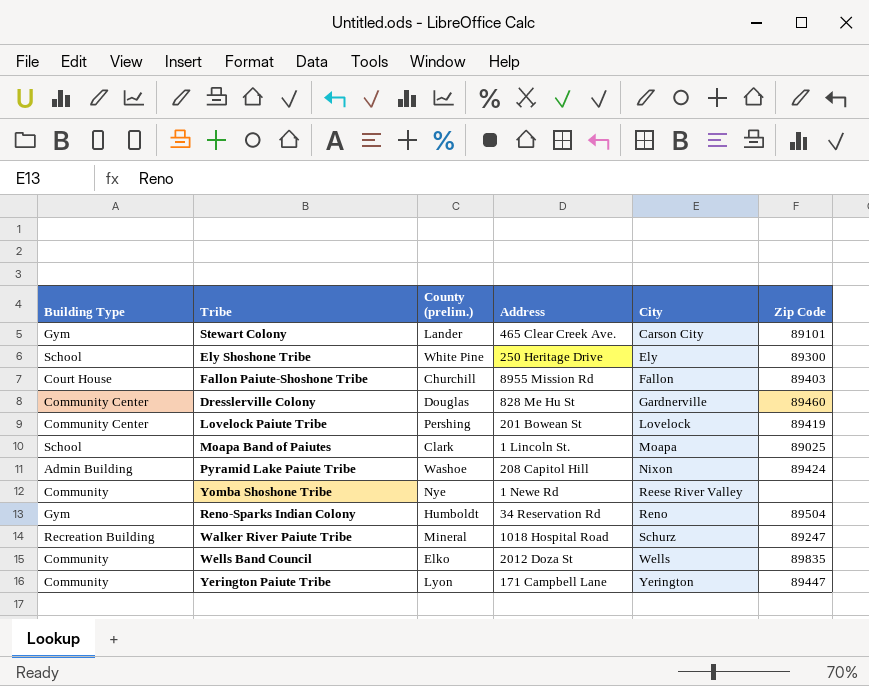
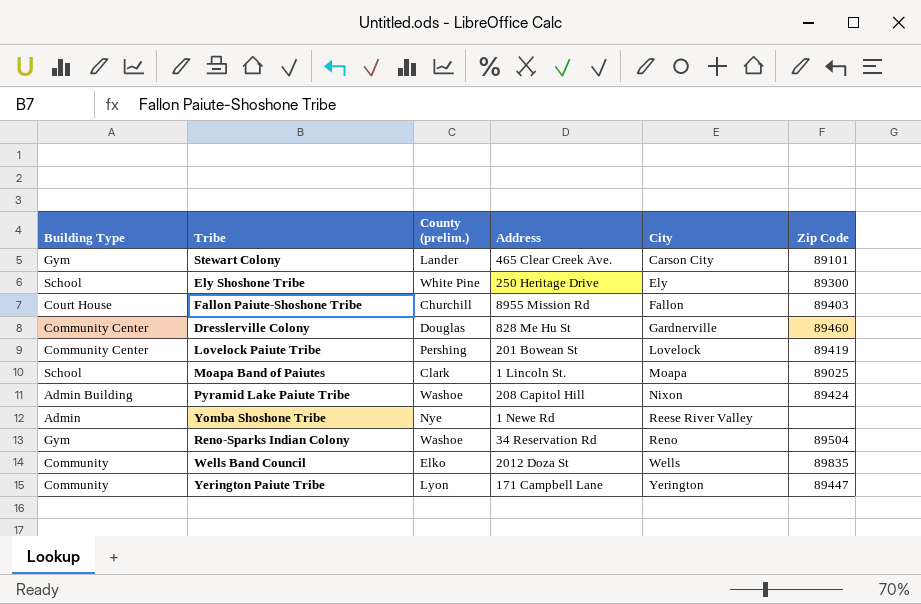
row Walker River Paiute Tribe: Recreation Building | Mineral | 1018 Hospital Road | Schurz | 89247 -> none
Yomba Shoshone Tribe | Building Type: Community -> Admin
Reno-Sparks Indian Colony | County (prelim.): Humboldt -> Washoe

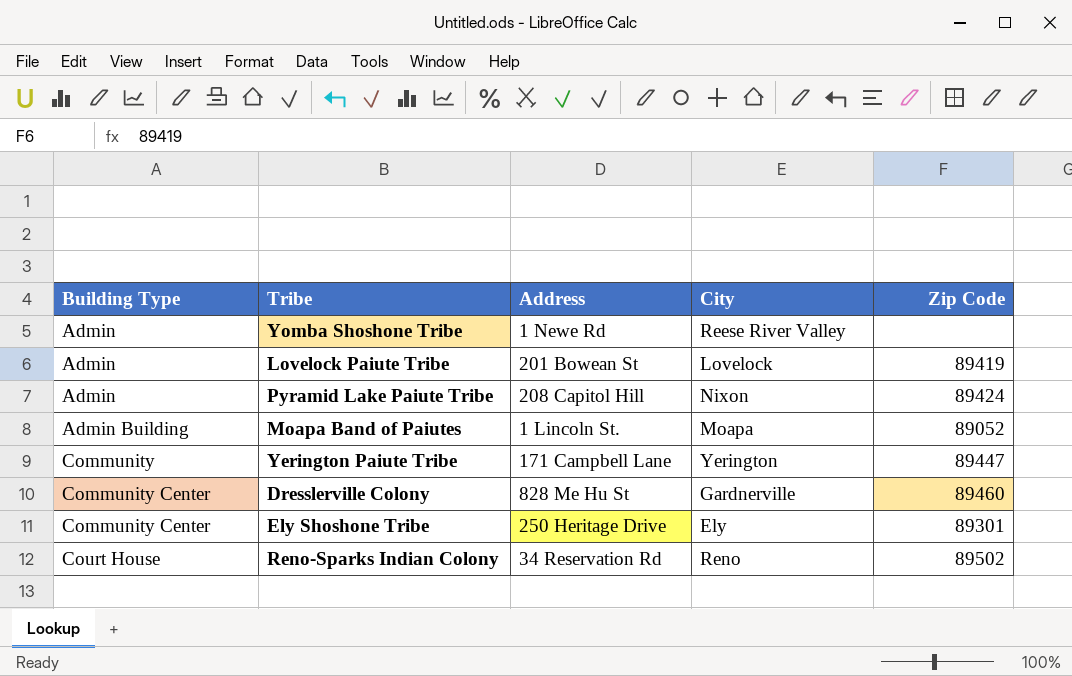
row order: City ascending -> Building Type ascending
column County (prelim.) | position: 3 -> none
row Stewart Colony: Gym | Lander | 465 Clear Creek Ave. | Carson City | 89101 -> none
row Fallon Paiute-Shoshone Tribe: Court House | Churchill | 8955 Mission Rd | Fallon | 89403 -> none
row Wells Band Council: Community | Elko | 2012 Doza St | Wells | 89835 -> none
Lovelock Paiute Tribe | Building Type: Community Center -> Admin
Pyramid Lake Paiute Tribe | Building Type: Admin Building -> Admin
Moapa Band of Paiutes | Building Type: School -> Admin Building
Moapa Band of Paiutes | Zip Code: 89025 -> 89052
Ely Shoshone Tribe | Building Type: School -> Community Center
Ely Shoshone Tribe | Zip Code: 89300 -> 89301
Reno-Sparks Indian Colony | Building Type: Gym -> Court House
Reno-Sparks Indian Colony | Zip Code: 89504 -> 89502

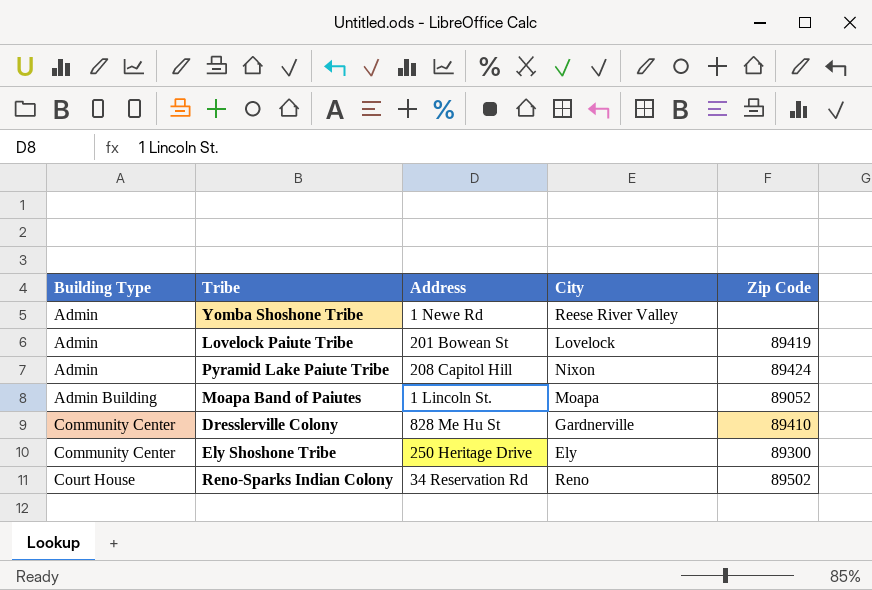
row Yerington Paiute Tribe: Community | 171 Campbell Lane | Yerington | 89447 -> none
Dresslerville Colony | Zip Code: 89460 -> 89410
Ely Shoshone Tribe | Zip Code: 89301 -> 89300

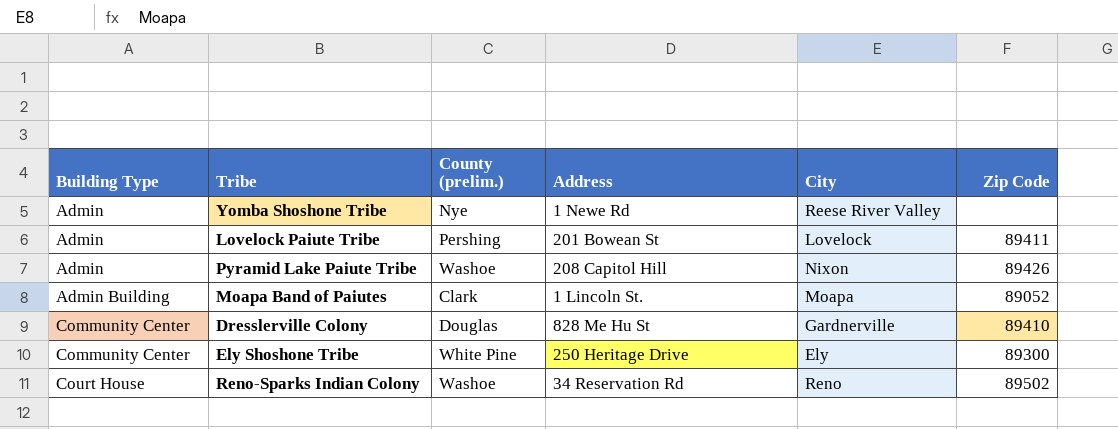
column County (prelim.) | position: none -> 3
Lovelock Paiute Tribe | Zip Code: 89419 -> 89411
Pyramid Lake Paiute Tribe | Zip Code: 89424 -> 89426

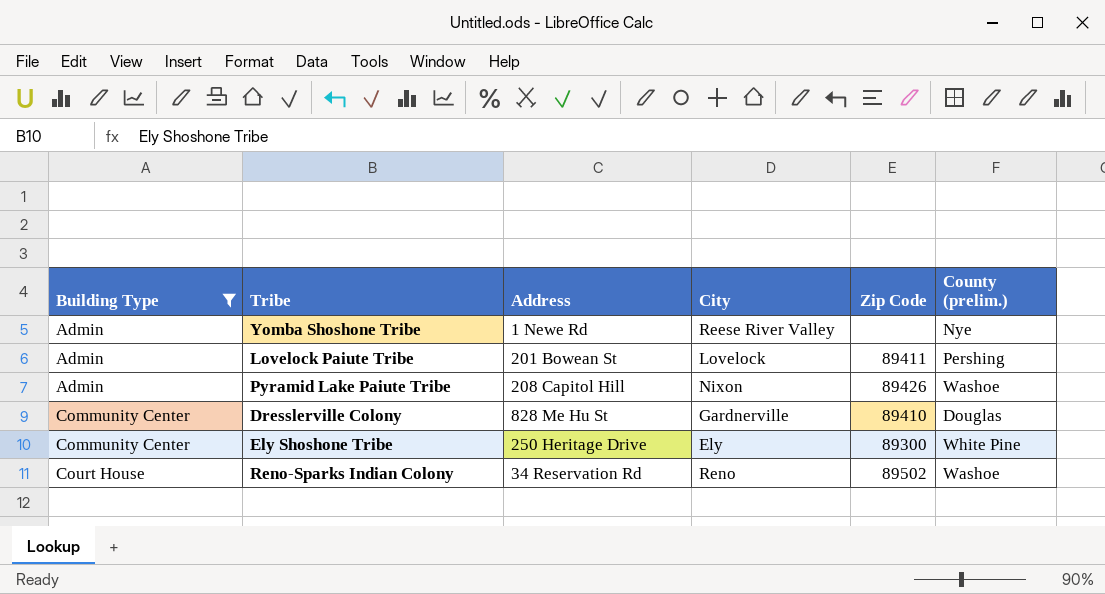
filter: none -> Building Type != Admin Building
column County (prelim.) | position: 3 -> 6

